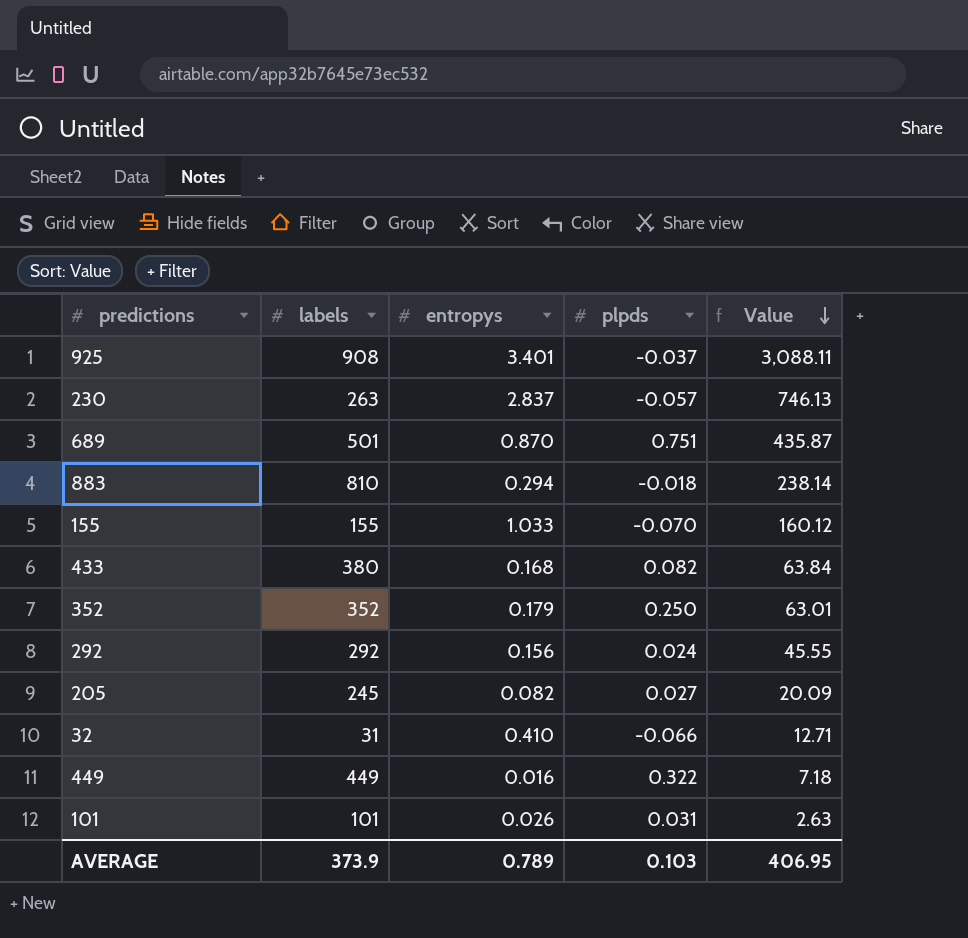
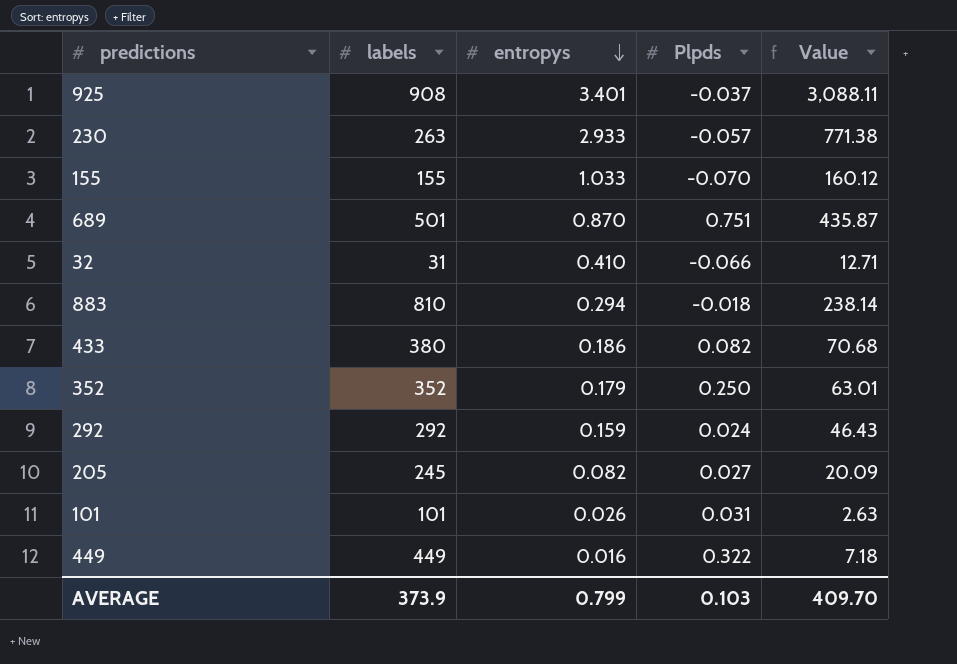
row order: Value descending -> entropys descending
column name: plpds -> Plpds
230 | entropys: 2.837 -> 2.933
230 | Value: 746.13 -> 771.38
433 | entropys: 0.168 -> 0.186
433 | Value: 63.84 -> 70.68
292 | entropys: 0.156 -> 0.159
292 | Value: 45.55 -> 46.43
AVERAGE | entropys: 0.789 -> 0.799
AVERAGE | Value: 406.95 -> 409.70

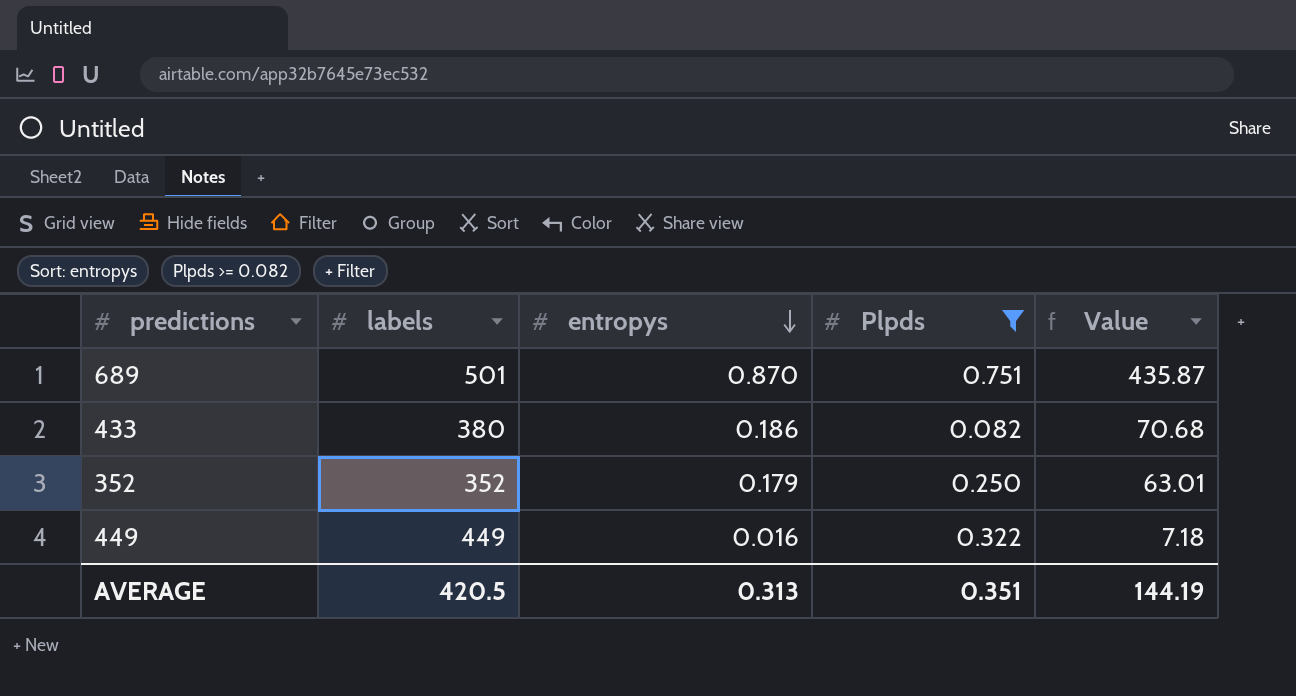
filter: none -> Plpds >= 0.082
AVERAGE | labels: 373.9 -> 420.5
AVERAGE | entropys: 0.799 -> 0.313
AVERAGE | Plpds: 0.103 -> 0.351
AVERAGE | Value: 409.70 -> 144.19

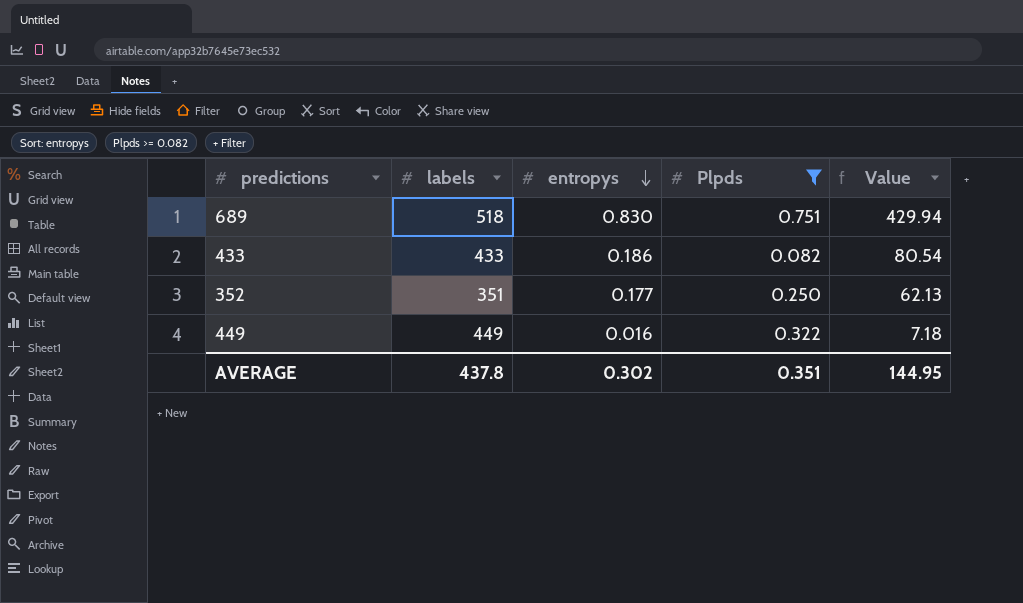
689 | labels: 501 -> 518
689 | entropys: 0.870 -> 0.830
689 | Value: 435.87 -> 429.94
433 | labels: 380 -> 433
433 | Value: 70.68 -> 80.54
352 | labels: 352 -> 351
352 | entropys: 0.179 -> 0.177
352 | Value: 63.01 -> 62.13
AVERAGE | labels: 420.5 -> 437.8
AVERAGE | entropys: 0.313 -> 0.302
AVERAGE | Value: 144.19 -> 144.95

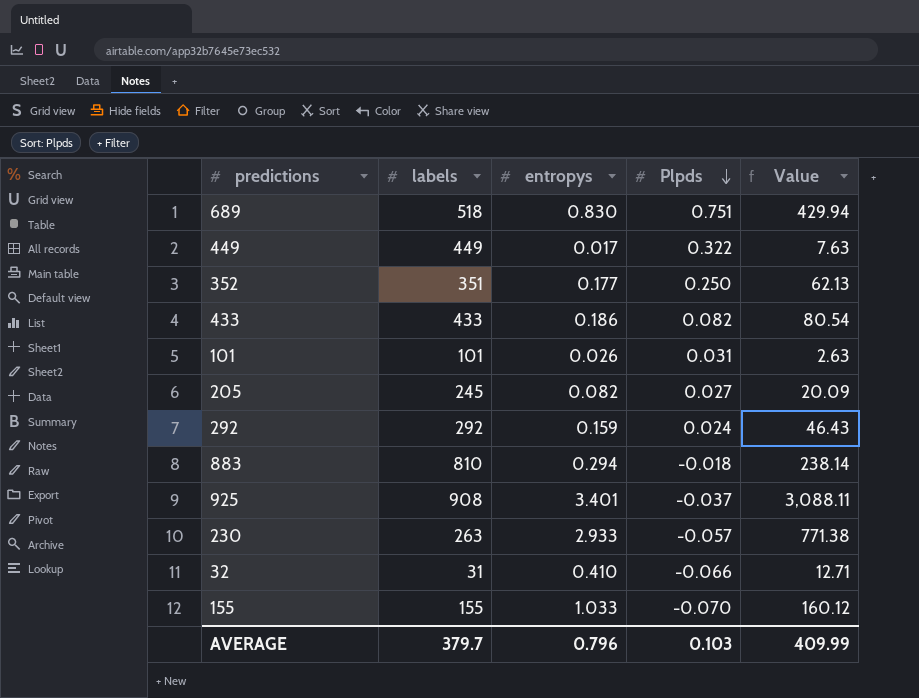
filter: Plpds >= 0.082 -> none
row order: entropys descending -> Plpds descending
449 | entropys: 0.016 -> 0.017
449 | Value: 7.18 -> 7.63
AVERAGE | labels: 437.8 -> 379.7
AVERAGE | entropys: 0.302 -> 0.796
AVERAGE | Plpds: 0.351 -> 0.103
AVERAGE | Value: 144.95 -> 409.99

